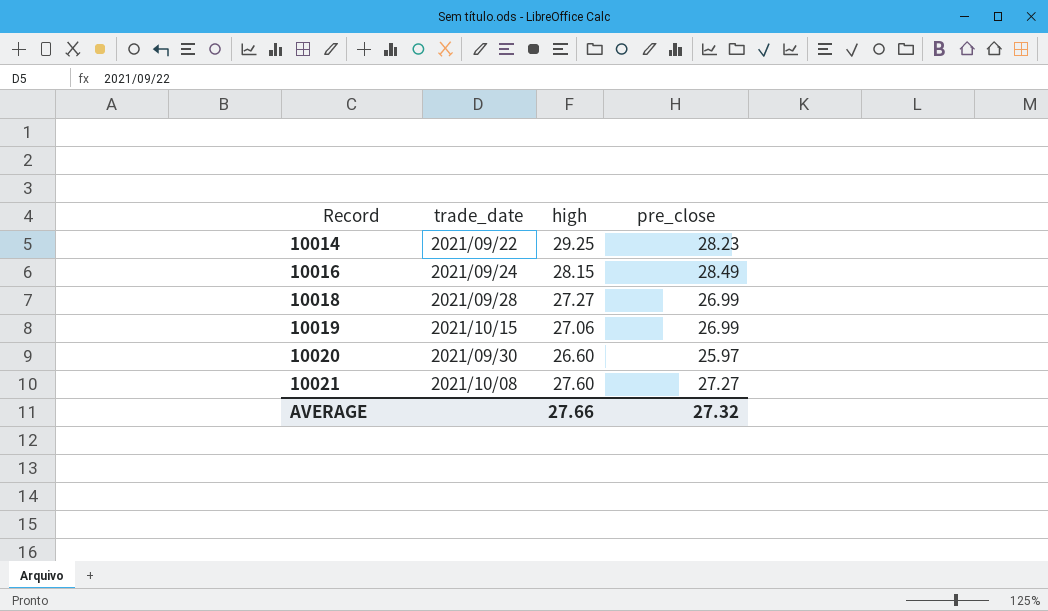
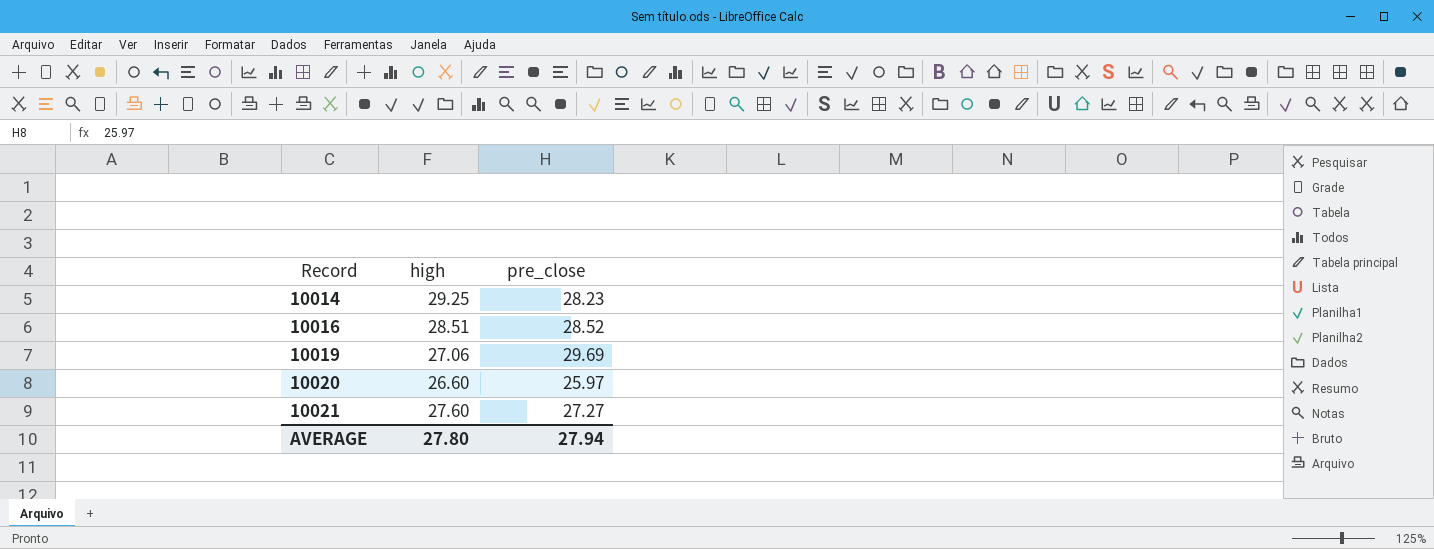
column trade_date | position: 2 -> none
row 10018: 2021/09/28 | 27.27 | 26.99 -> none
10016 | high: 28.15 -> 28.51
10016 | pre_close: 28.49 -> 28.52
10019 | pre_close: 26.99 -> 29.69
AVERAGE | high: 27.66 -> 27.80
AVERAGE | pre_close: 27.32 -> 27.94

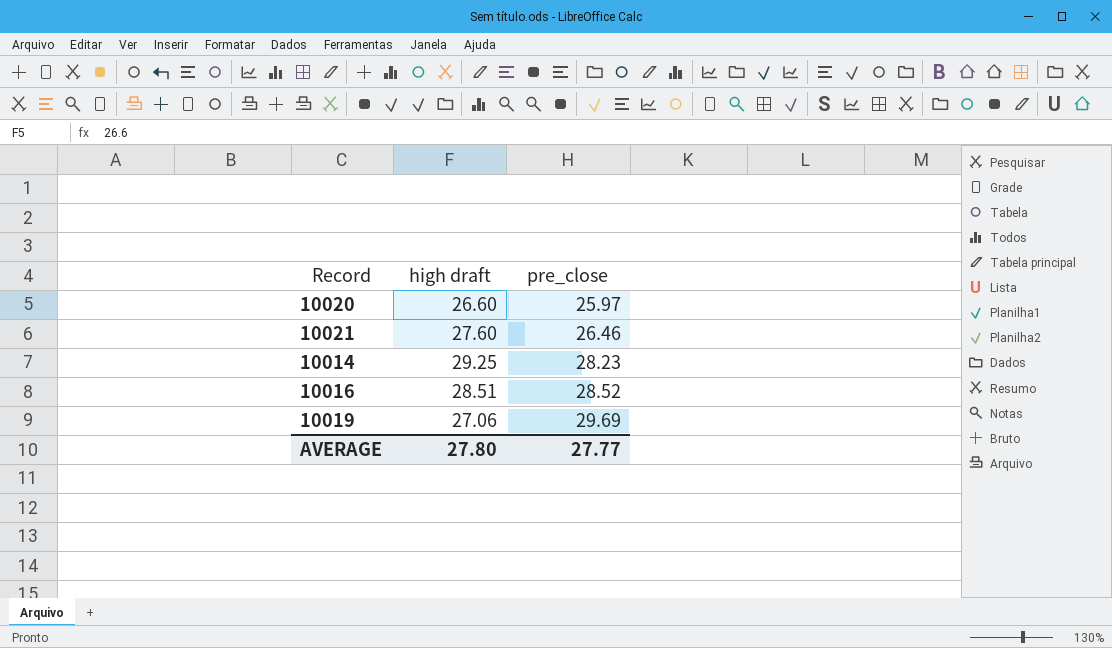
row order: Record ascending -> pre_close ascending
column name: high -> high draft
10021 | pre_close: 27.27 -> 26.46
AVERAGE | pre_close: 27.94 -> 27.77

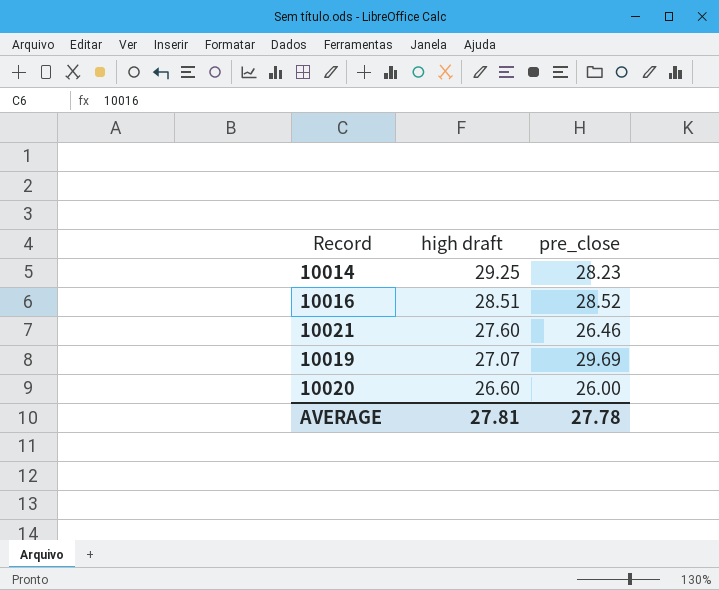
row order: pre_close ascending -> high draft descending
10019 | high draft: 27.06 -> 27.07
10020 | pre_close: 25.97 -> 26.00
AVERAGE | high draft: 27.80 -> 27.81
AVERAGE | pre_close: 27.77 -> 27.78

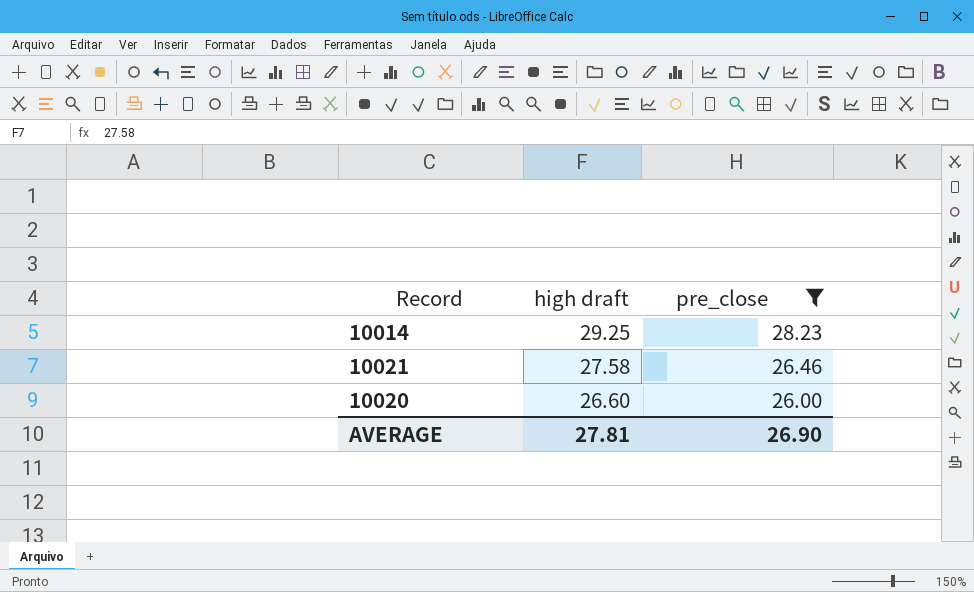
filter: none -> pre_close <= 28.23
10021 | high draft: 27.60 -> 27.58
AVERAGE | pre_close: 27.78 -> 26.90

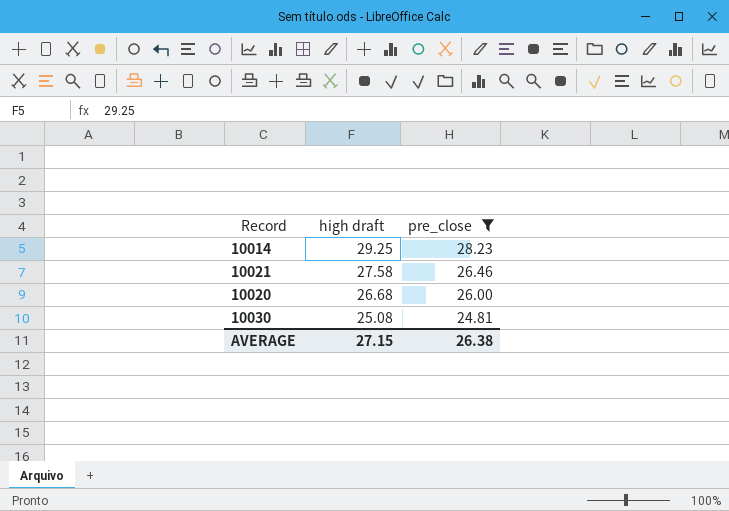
10020 | high draft: 26.60 -> 26.68
row 10030: none -> 25.08 | 24.81
AVERAGE | high draft: 27.81 -> 27.15
AVERAGE | pre_close: 26.90 -> 26.38

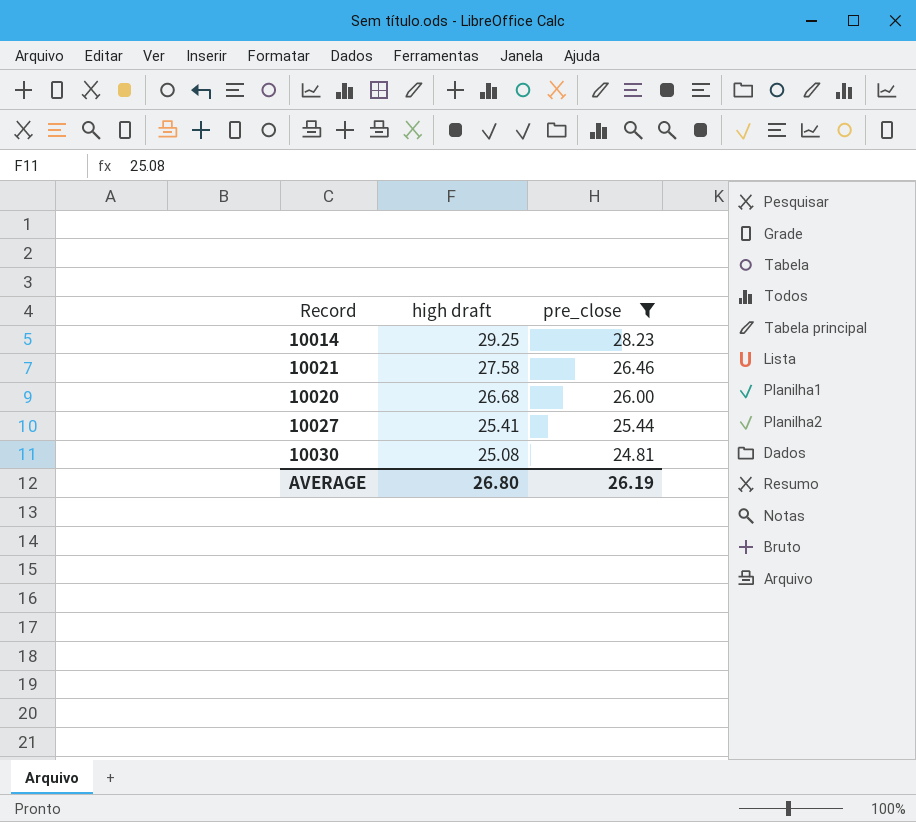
row 10027: none -> 25.41 | 25.44
AVERAGE | high draft: 27.15 -> 26.80
AVERAGE | pre_close: 26.38 -> 26.19

